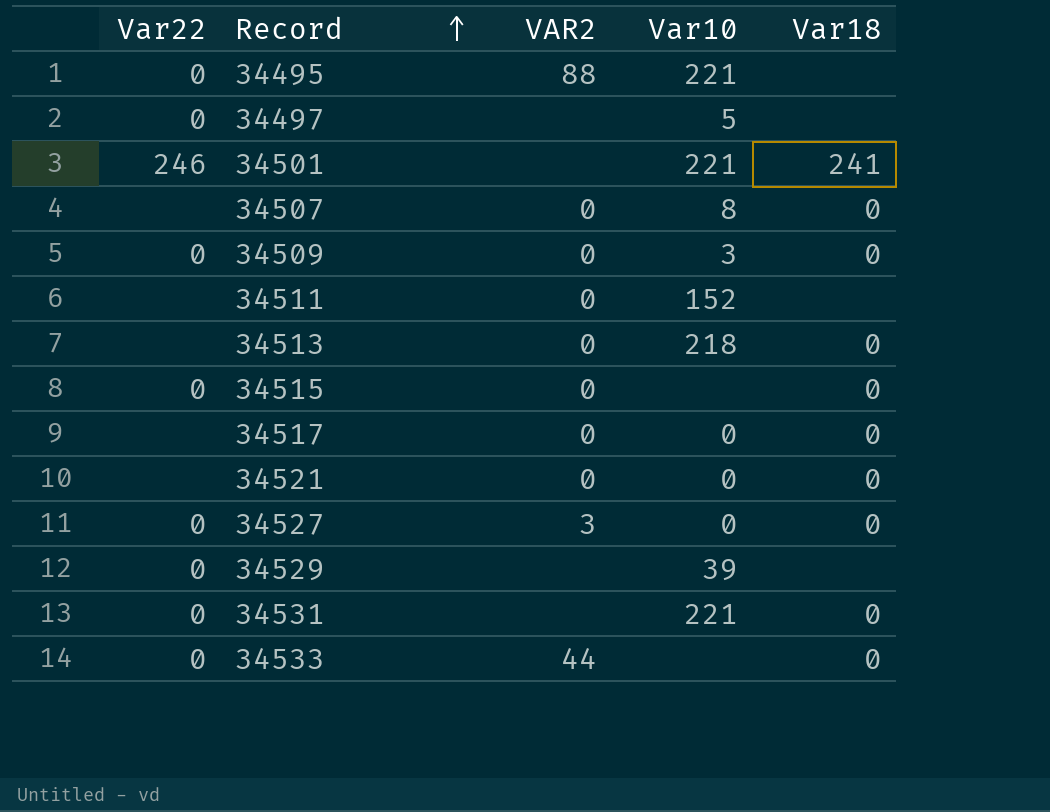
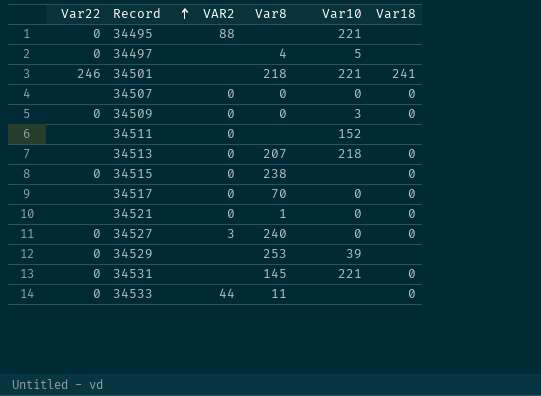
column Var8 | position: none -> 4
34507 | Var10: 8 -> 0

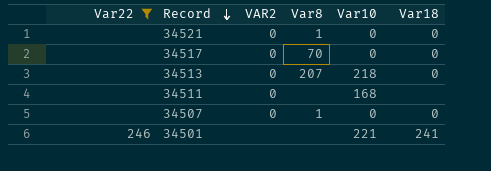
filter: none -> Var22 != 0
row order: Record ascending -> Record descending
34511 | Var10: 152 -> 168
34507 | Var8: 0 -> 1
34501 | Var8: 218 -> none

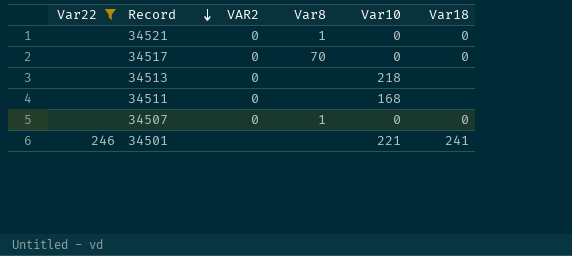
34513 | Var8: 207 -> none
34513 | Var18: 0 -> none

